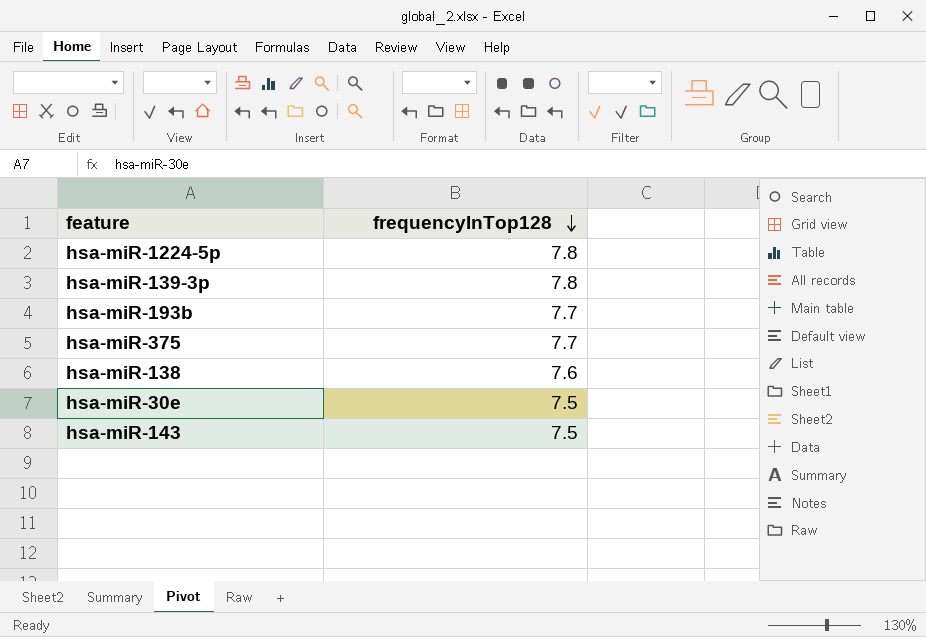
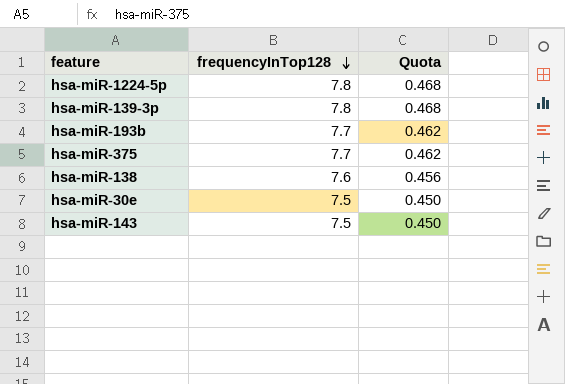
column Quota | formula: none -> [frequencyInTop128] * 0.06

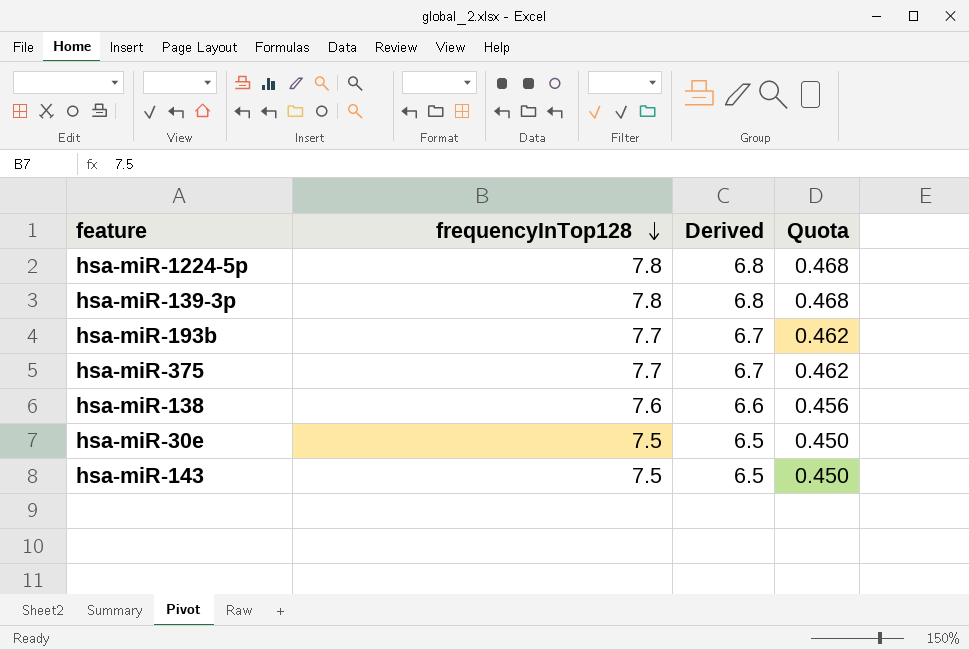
column Derived | formula: none -> [frequencyInTop128] - 1

